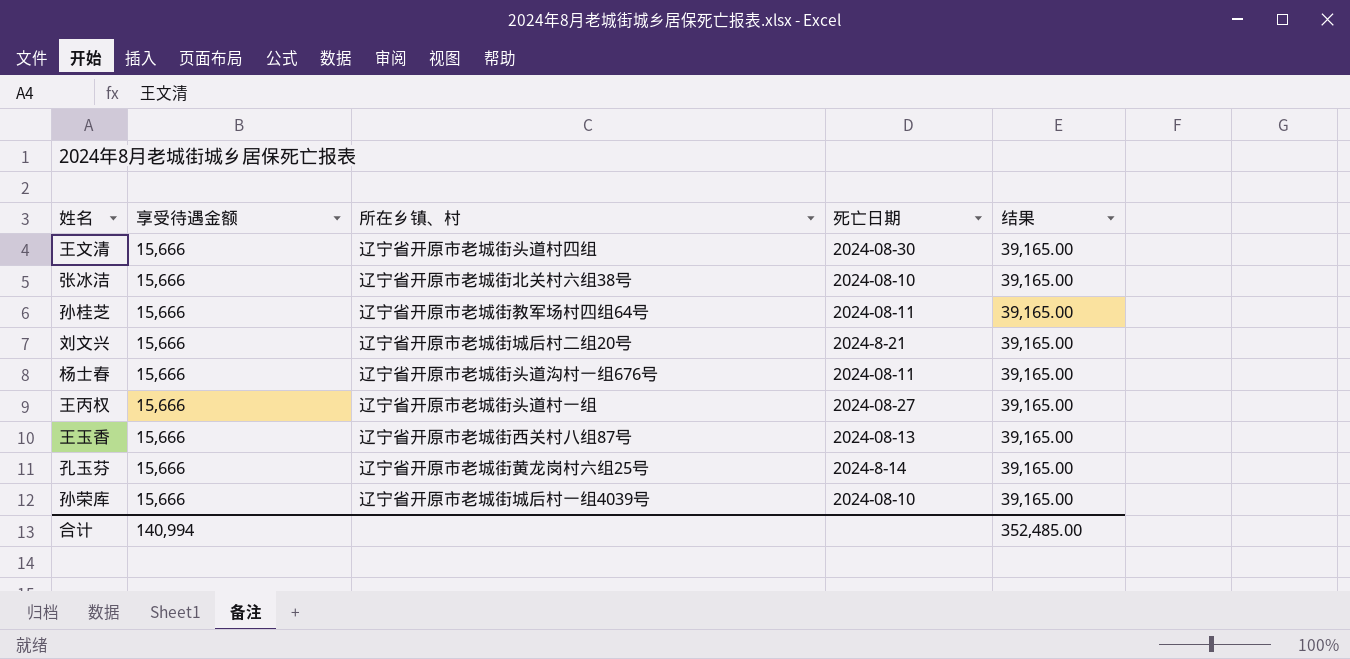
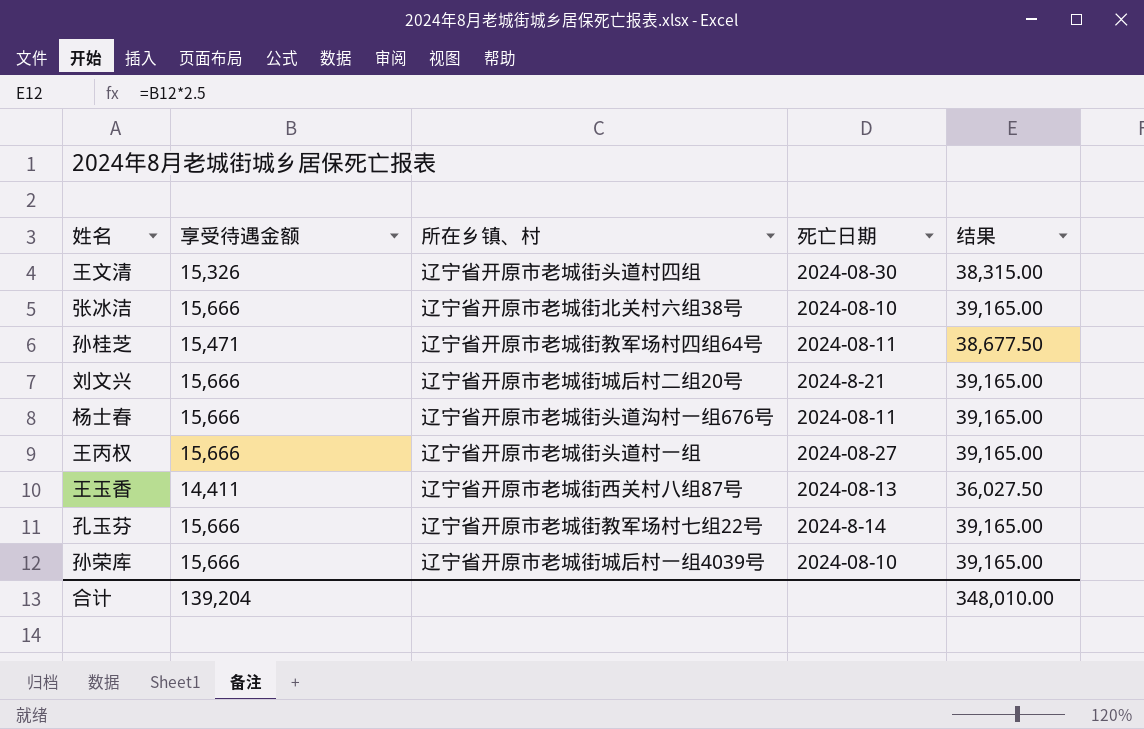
王文清 | 享受待遇金额: 15,666 -> 15,326
王文清 | 结果: 39,165.00 -> 38,315.00
孙桂芝 | 享受待遇金额: 15,666 -> 15,471
孙桂芝 | 结果: 39,165.00 -> 38,677.50
王玉香 | 享受待遇金额: 15,666 -> 14,411
王玉香 | 结果: 39,165.00 -> 36,027.50
孔玉芬 | 所在乡镇、村: 辽宁省开原市老城街黄龙岗村六组25号 -> 辽宁省开原市老城街教军场村七组22号
合计 | 享受待遇金额: 140,994 -> 139,204
合计 | 结果: 352,485.00 -> 348,010.00

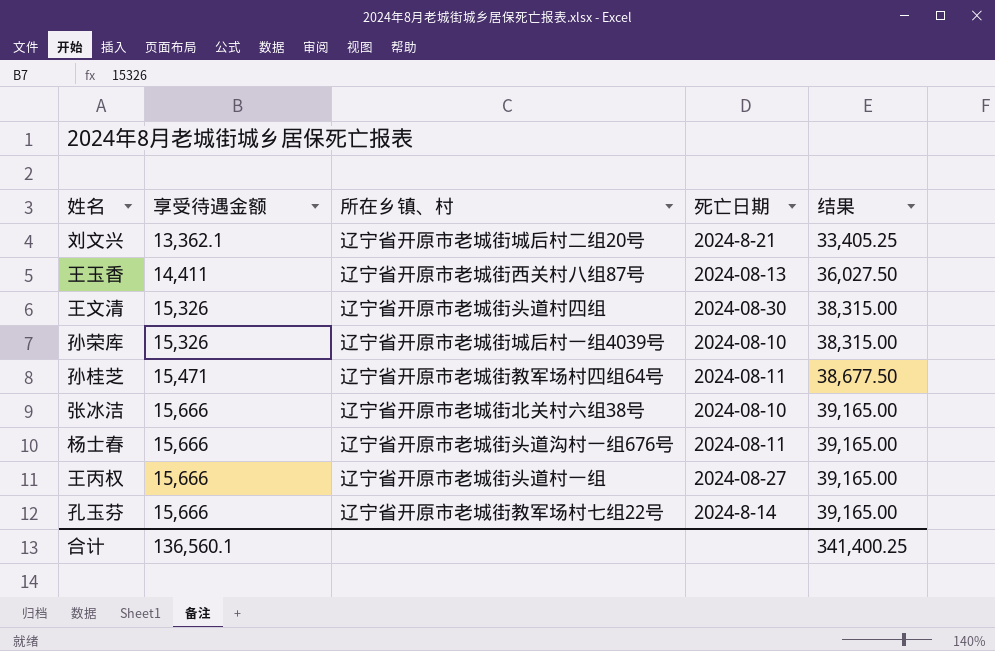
row order: none -> 享受待遇金额 ascending
刘文兴 | 享受待遇金额: 15,666 -> 13,362.1
刘文兴 | 结果: 39,165.00 -> 33,405.25
孙荣库 | 享受待遇金额: 15,666 -> 15,326
孙荣库 | 结果: 39,165.00 -> 38,315.00
合计 | 享受待遇金额: 139,204 -> 136,560.1
合计 | 结果: 348,010.00 -> 341,400.25

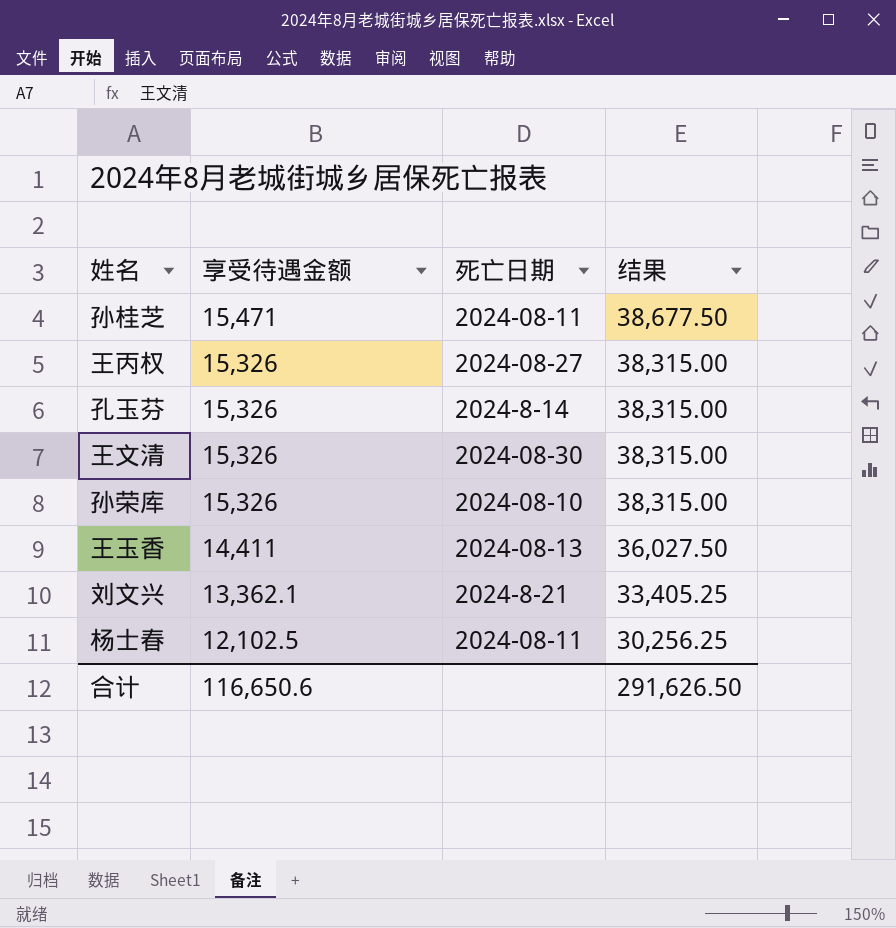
row order: 享受待遇金额 ascending -> 享受待遇金额 descending
column 所在乡镇、村 | position: 3 -> none
row 张冰洁: 15,666 | 辽宁省开原市老城街北关村六组38号 | 2024-08-10 | 39,165.00 -> none
王丙权 | 享受待遇金额: 15,666 -> 15,326
王丙权 | 结果: 39,165.00 -> 38,315.00
孔玉芬 | 享受待遇金额: 15,666 -> 15,326
孔玉芬 | 结果: 39,165.00 -> 38,315.00
杨士春 | 享受待遇金额: 15,666 -> 12,102.5
杨士春 | 结果: 39,165.00 -> 30,256.25
合计 | 享受待遇金额: 136,560.1 -> 116,650.6
合计 | 结果: 341,400.25 -> 291,626.50

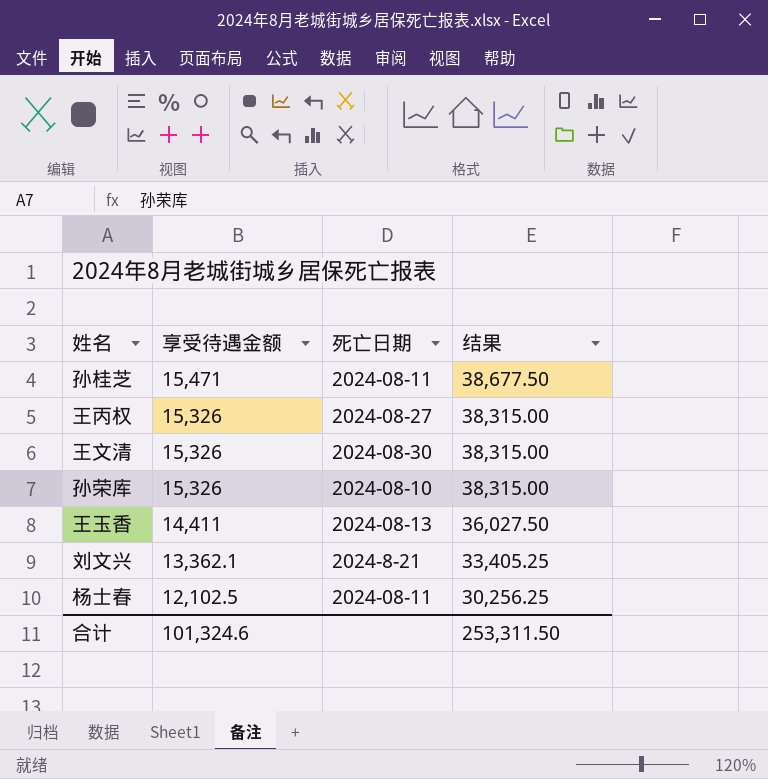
row 孔玉芬: 15,326 | 2024-8-14 | 38,315.00 -> none
合计 | 享受待遇金额: 116,650.6 -> 101,324.6
合计 | 结果: 291,626.50 -> 253,311.50

